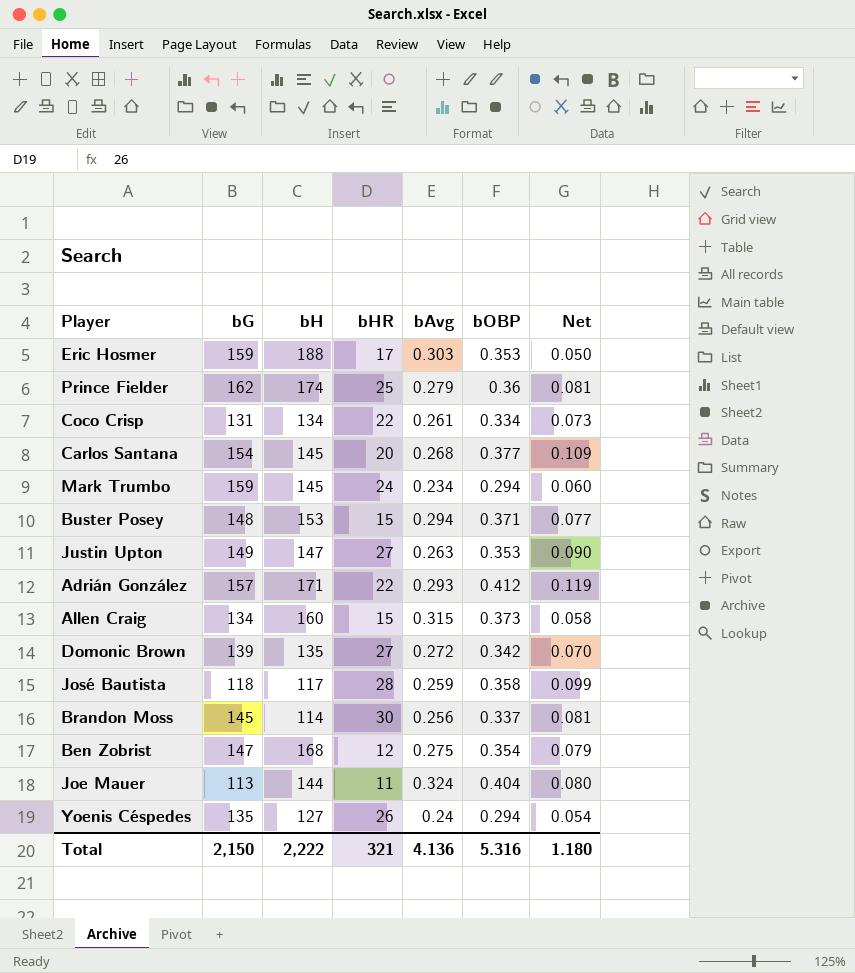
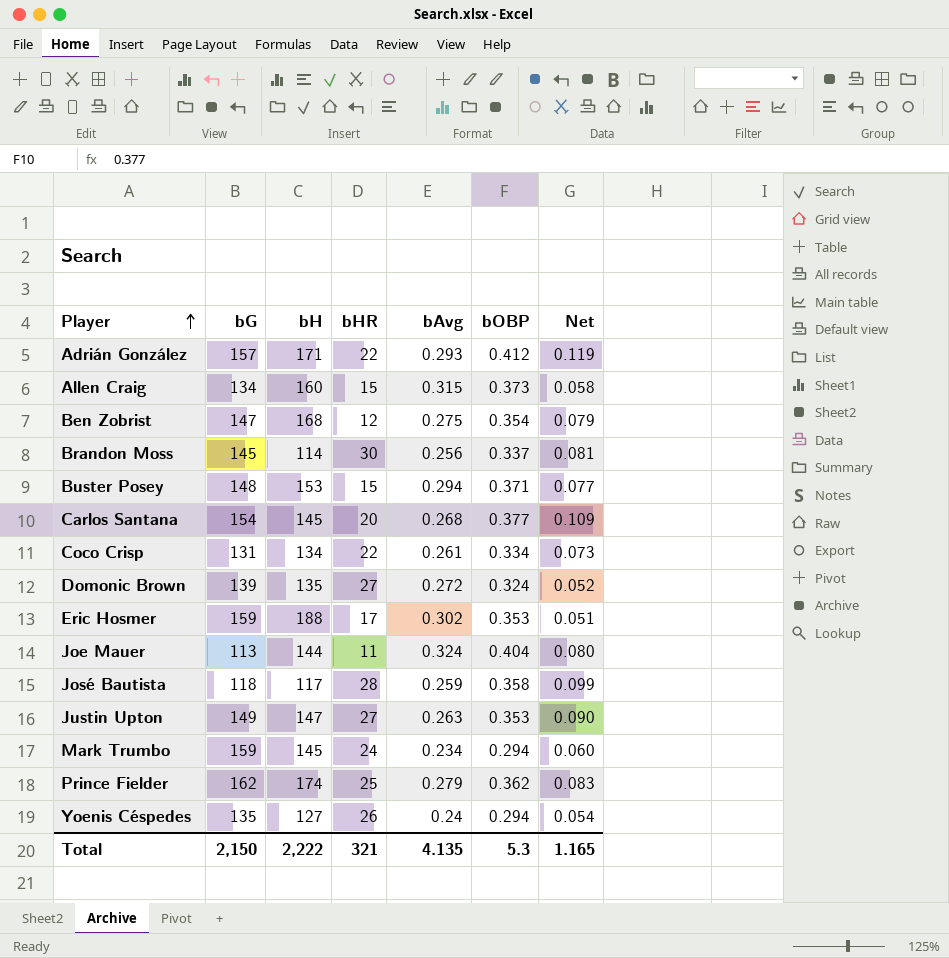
row order: none -> Player ascending
Domonic Brown | bOBP: 0.342 -> 0.324
Domonic Brown | Net: 0.070 -> 0.052
Eric Hosmer | bAvg: 0.303 -> 0.302
Eric Hosmer | Net: 0.050 -> 0.051
Prince Fielder | bOBP: 0.36 -> 0.362
Prince Fielder | Net: 0.081 -> 0.083
Total | bAvg: 4.136 -> 4.135
Total | bOBP: 5.316 -> 5.3
Total | Net: 1.180 -> 1.165

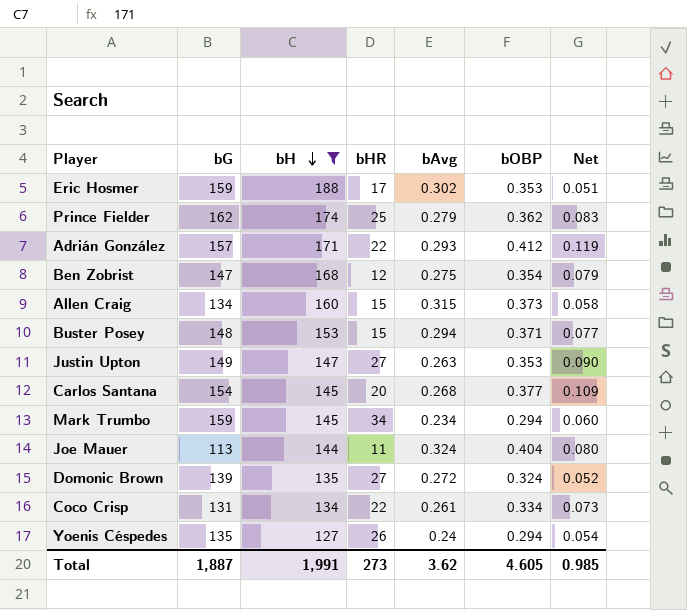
filter: none -> bH >= 127
row order: Player ascending -> bH descending
Mark Trumbo | bHR: 24 -> 34
Total | bG: 2,150 -> 1,887
Total | bH: 2,222 -> 1,991
Total | bHR: 321 -> 273
Total | bAvg: 4.135 -> 3.62
Total | bOBP: 5.3 -> 4.605
Total | Net: 1.165 -> 0.985

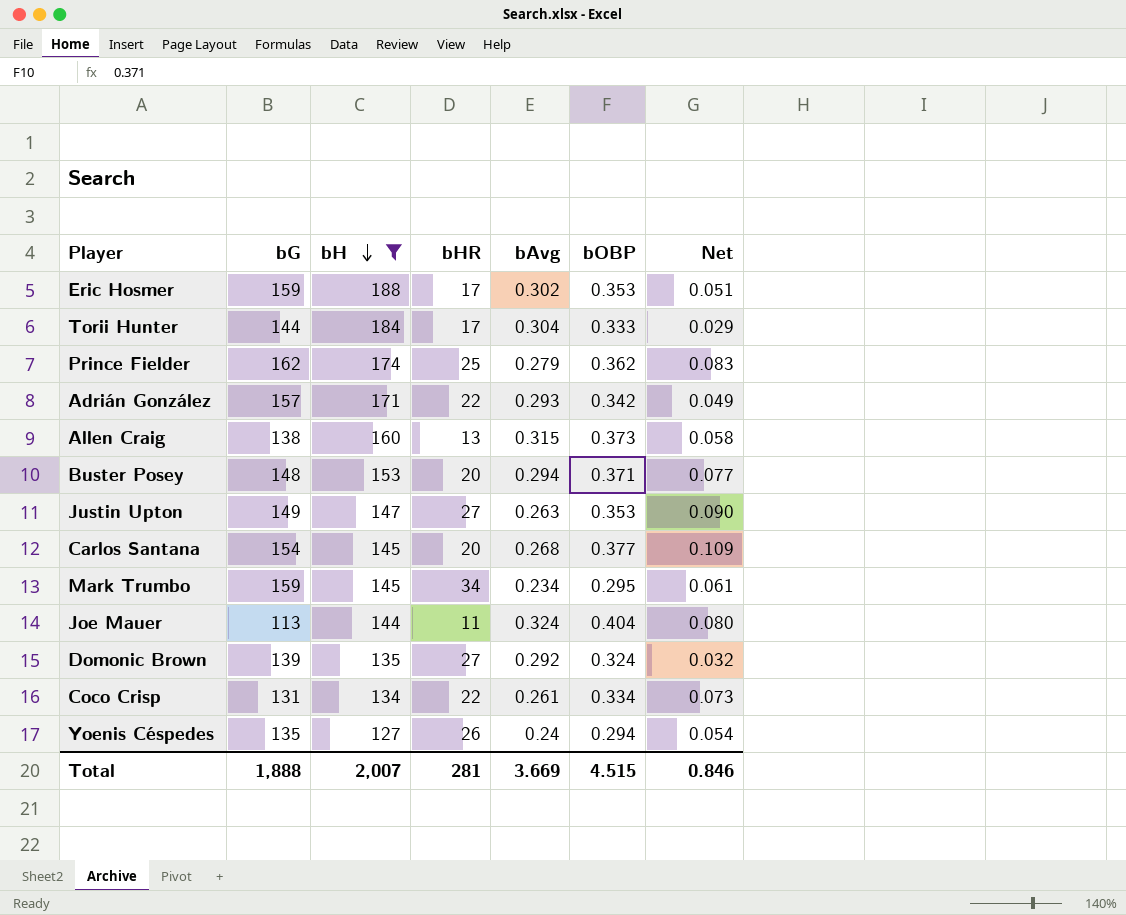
row Ben Zobrist: 147 | 168 | 12 | 0.275 | 0.354 | 0.079 -> none
row Torii Hunter: none -> 144 | 184 | 17 | 0.304 | 0.333 | 0.029
Adrián González | bOBP: 0.412 -> 0.342
Adrián González | Net: 0.119 -> 0.049
Allen Craig | bG: 134 -> 138
Allen Craig | bHR: 15 -> 13
Buster Posey | bHR: 15 -> 20
Mark Trumbo | bOBP: 0.294 -> 0.295
Mark Trumbo | Net: 0.060 -> 0.061
Domonic Brown | bAvg: 0.272 -> 0.292
Domonic Brown | Net: 0.052 -> 0.032
Total | bG: 1,887 -> 1,888
Total | bH: 1,991 -> 2,007
Total | bHR: 273 -> 281
Total | bAvg: 3.62 -> 3.669
Total | bOBP: 4.605 -> 4.515
Total | Net: 0.985 -> 0.846

